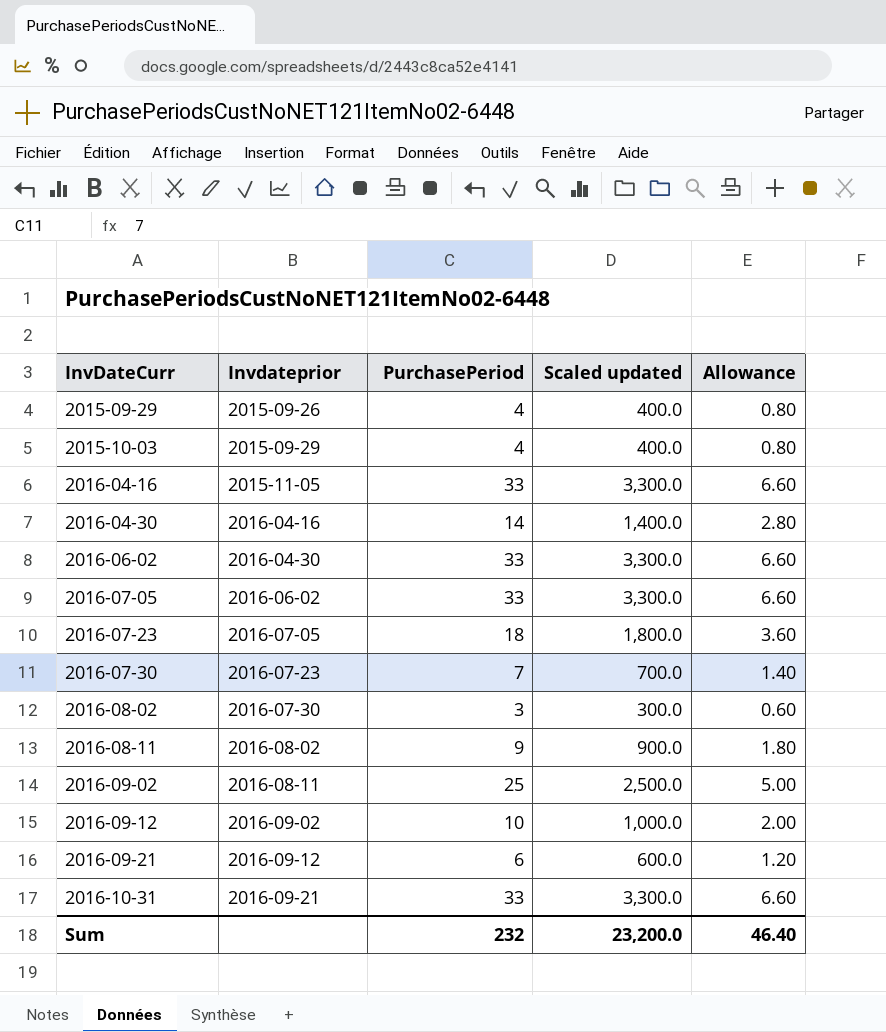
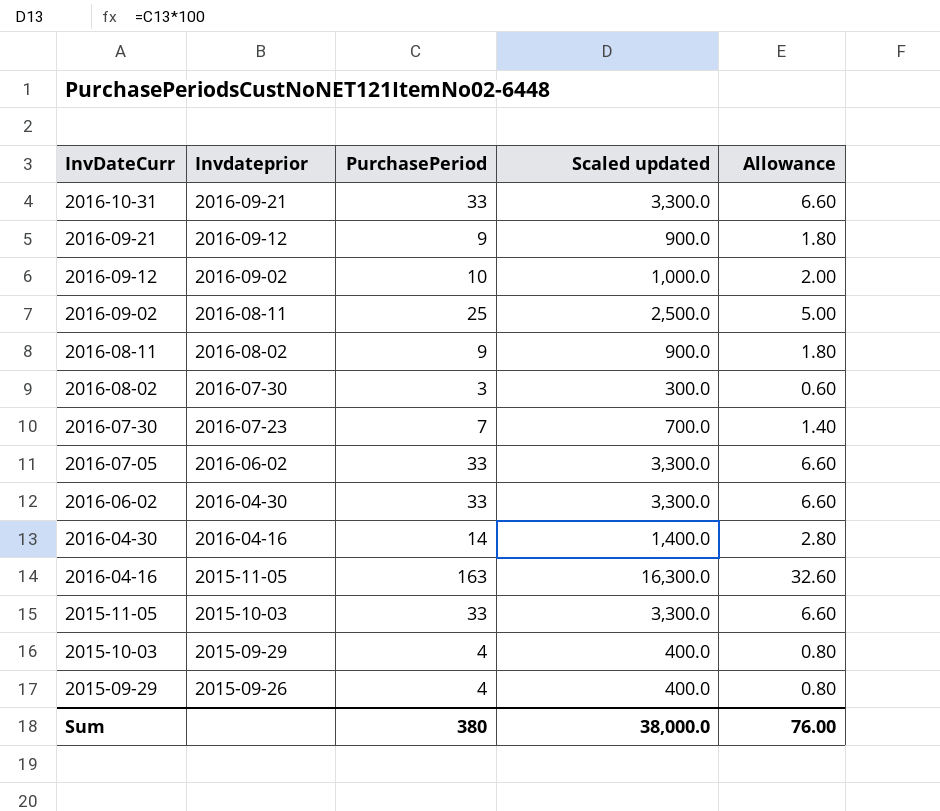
row order: InvDateCurr ascending -> InvDateCurr descending
row 2016-07-23: 2016-07-05 | 18 | 1,800.0 | 3.60 -> none
2016-09-21 | PurchasePeriod: 6 -> 9
2016-09-21 | Scaled updated: 600.0 -> 900.0
2016-09-21 | Allowance: 1.20 -> 1.80
2016-04-16 | PurchasePeriod: 33 -> 163
2016-04-16 | Scaled updated: 3,300.0 -> 16,300.0
2016-04-16 | Allowance: 6.60 -> 32.60
row 2015-11-05: none -> 2015-10-03 | 33 | 3,300.0 | 6.60
Sum | PurchasePeriod: 232 -> 380
Sum | Scaled updated: 23,200.0 -> 38,000.0
Sum | Allowance: 46.40 -> 76.00

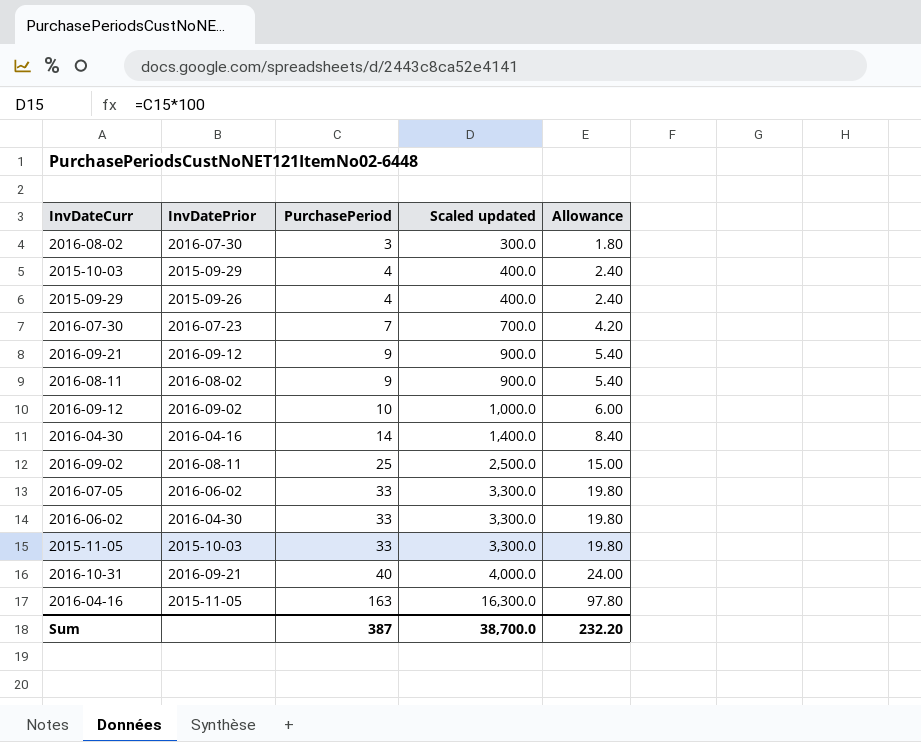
row order: InvDateCurr descending -> PurchasePeriod ascending
column name: Invdateprior -> InvDatePrior
column Allowance | formula: [PurchasePeriod] * 0.2 -> [PurchasePeriod] * 0.6
2016-10-31 | PurchasePeriod: 33 -> 40
2016-10-31 | Scaled updated: 3,300.0 -> 4,000.0
Sum | PurchasePeriod: 380 -> 387
Sum | Scaled updated: 38,000.0 -> 38,700.0
Sum | Allowance: 76.00 -> 232.20

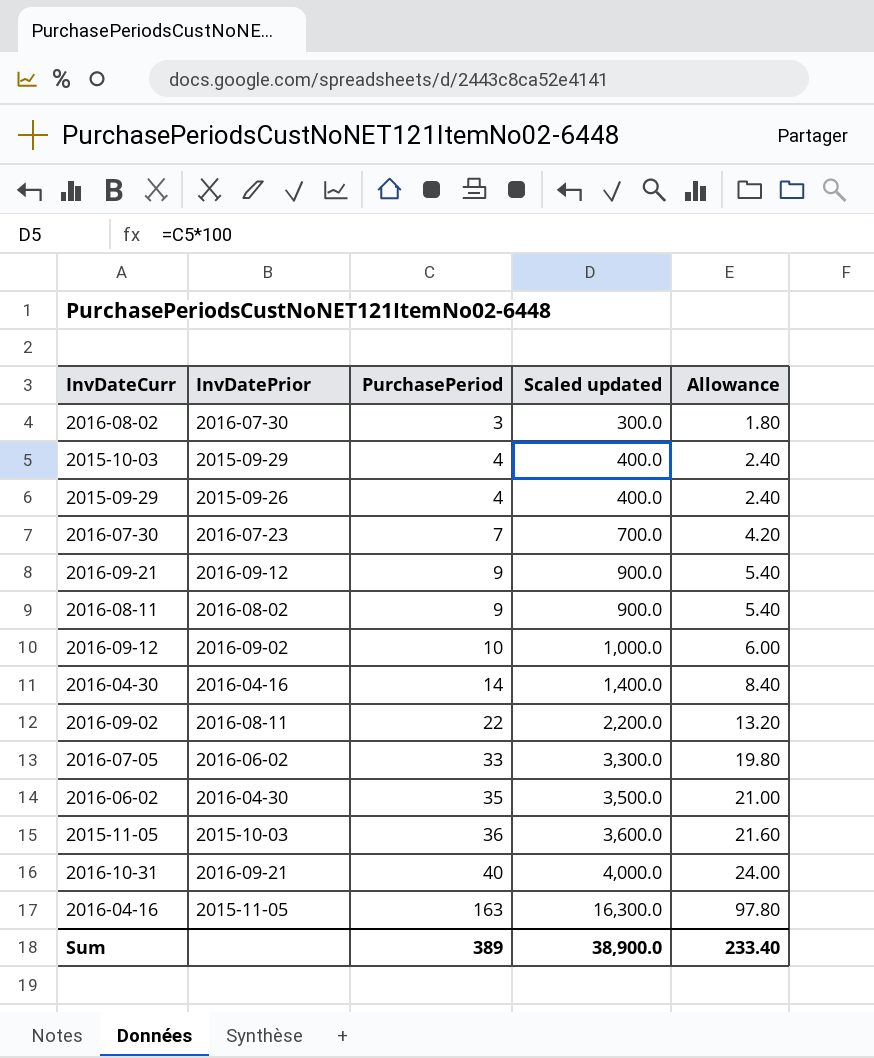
2016-09-02 | PurchasePeriod: 25 -> 22
2016-09-02 | Scaled updated: 2,500.0 -> 2,200.0
2016-09-02 | Allowance: 15.00 -> 13.20
2016-06-02 | PurchasePeriod: 33 -> 35
2016-06-02 | Scaled updated: 3,300.0 -> 3,500.0
2016-06-02 | Allowance: 19.80 -> 21.00
2015-11-05 | PurchasePeriod: 33 -> 36
2015-11-05 | Scaled updated: 3,300.0 -> 3,600.0
2015-11-05 | Allowance: 19.80 -> 21.60
Sum | PurchasePeriod: 387 -> 389
Sum | Scaled updated: 38,700.0 -> 38,900.0
Sum | Allowance: 232.20 -> 233.40

